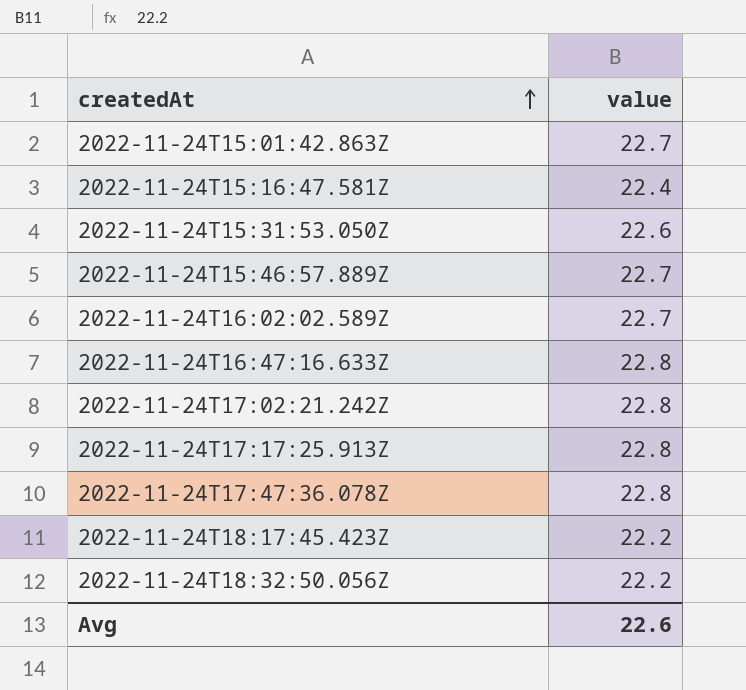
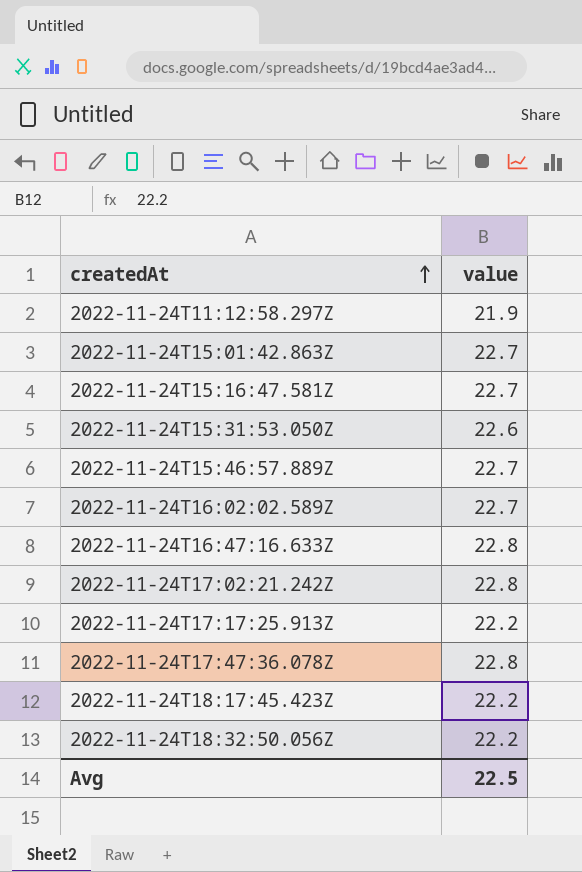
row 2022-11-24T11:12:58.297Z: none -> 21.9
2022-11-24T15:16:47.581Z | value: 22.4 -> 22.7
2022-11-24T17:17:25.913Z | value: 22.8 -> 22.2
Avg | value: 22.6 -> 22.5

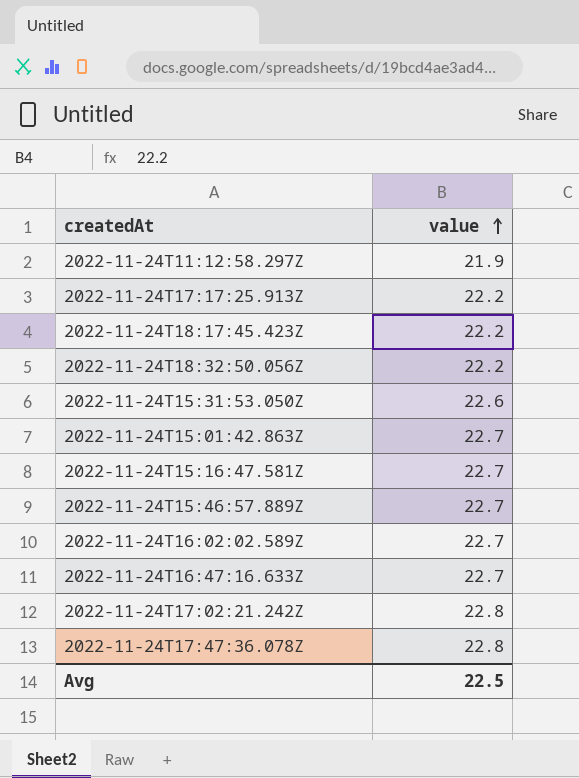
row order: createdAt ascending -> value ascending
2022-11-24T16:47:16.633Z | value: 22.8 -> 22.7

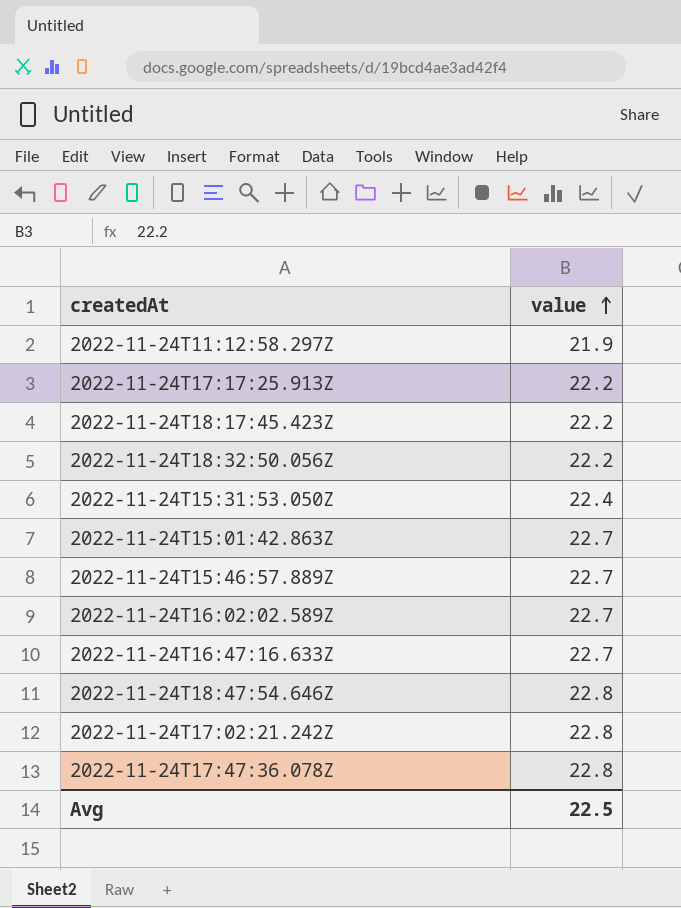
row 2022-11-24T15:16:47.581Z: 22.7 -> none
2022-11-24T15:31:53.050Z | value: 22.6 -> 22.4
row 2022-11-24T18:47:54.646Z: none -> 22.8

